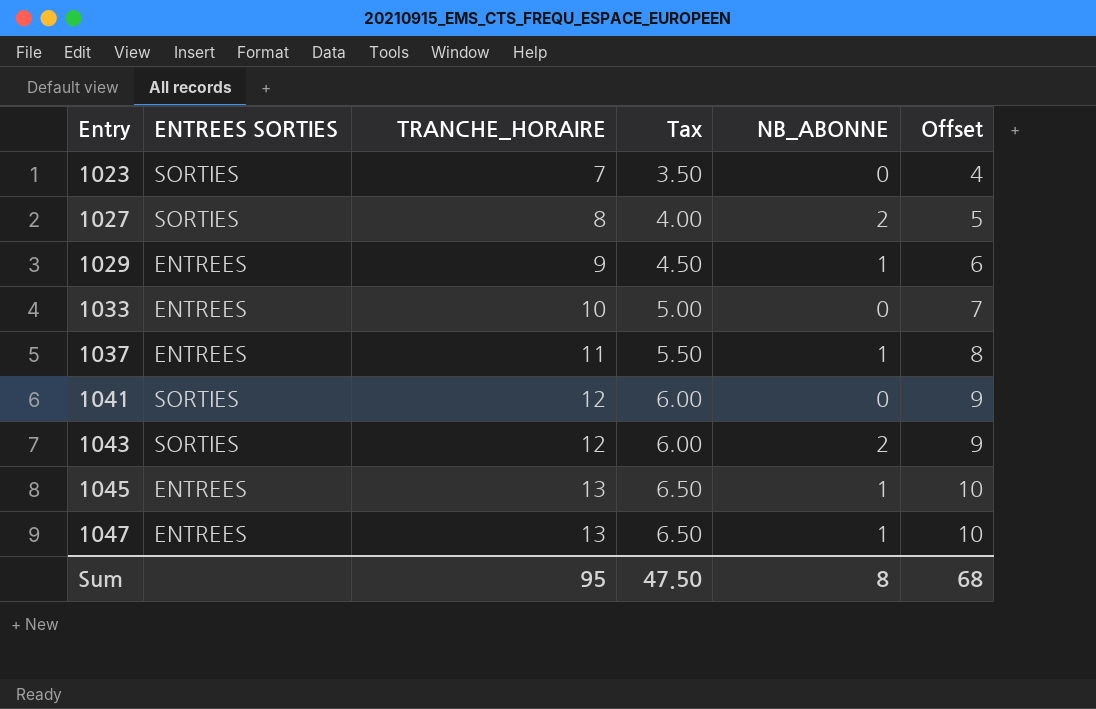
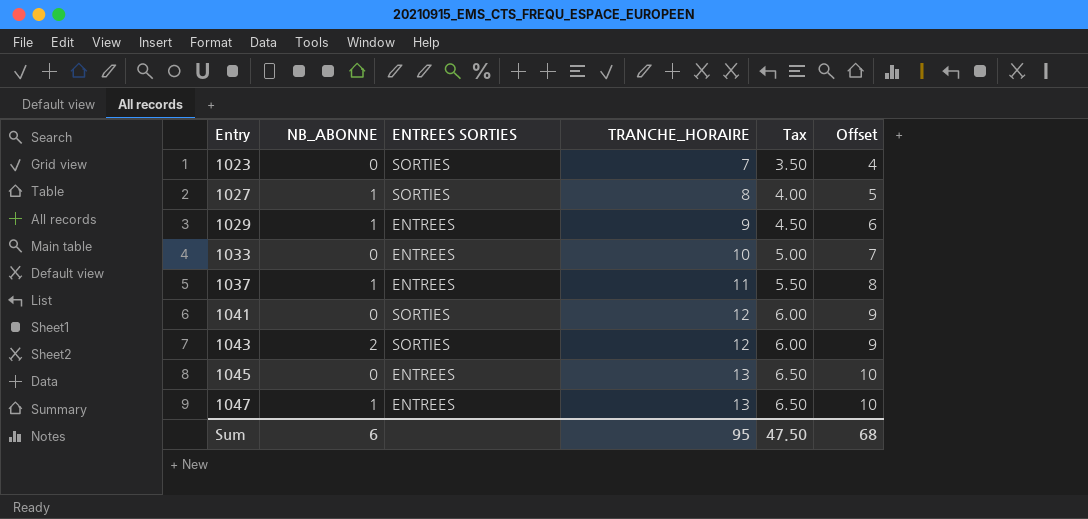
column NB_ABONNE | position: 5 -> 2
1027 | NB_ABONNE: 2 -> 1
1045 | NB_ABONNE: 1 -> 0
Sum | NB_ABONNE: 8 -> 6

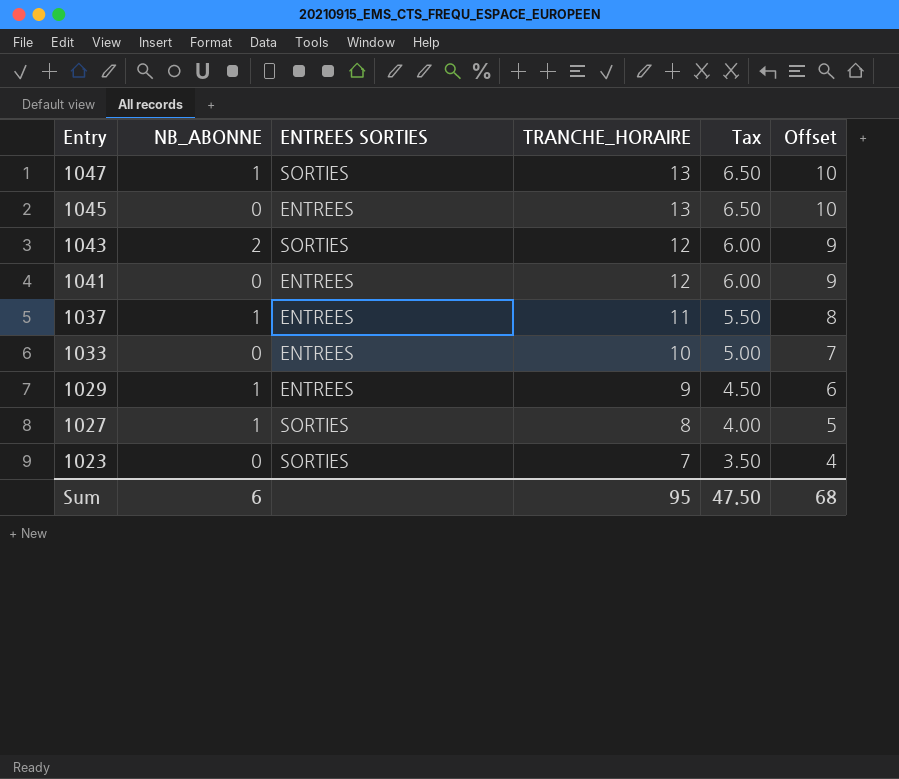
row order: Entry ascending -> Entry descending
1047 | ENTREES SORTIES: ENTREES -> SORTIES
1041 | ENTREES SORTIES: SORTIES -> ENTREES

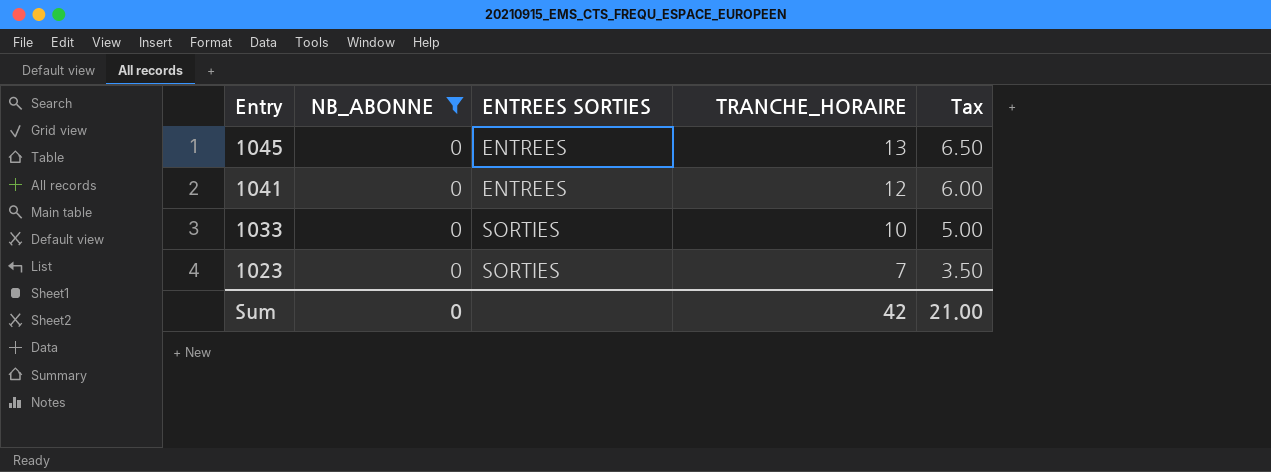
filter: none -> NB_ABONNE = 0
column Offset | formula: [TRANCHE_HORAIRE] - 3 -> none
1033 | ENTREES SORTIES: ENTREES -> SORTIES
Sum | NB_ABONNE: 6 -> 0
Sum | TRANCHE_HORAIRE: 95 -> 42
Sum | Tax: 47.50 -> 21.00

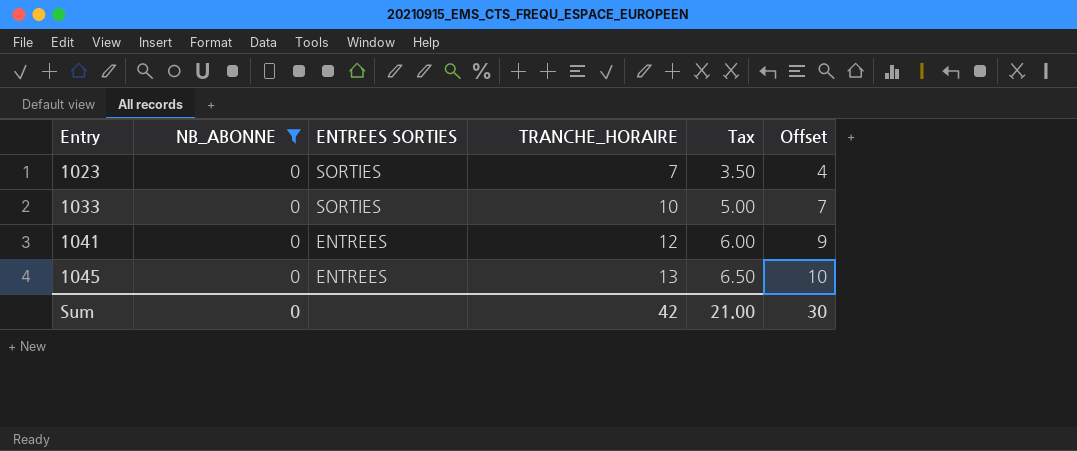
row order: Entry descending -> Entry ascending
column Offset | formula: none -> [TRANCHE_HORAIRE] - 3

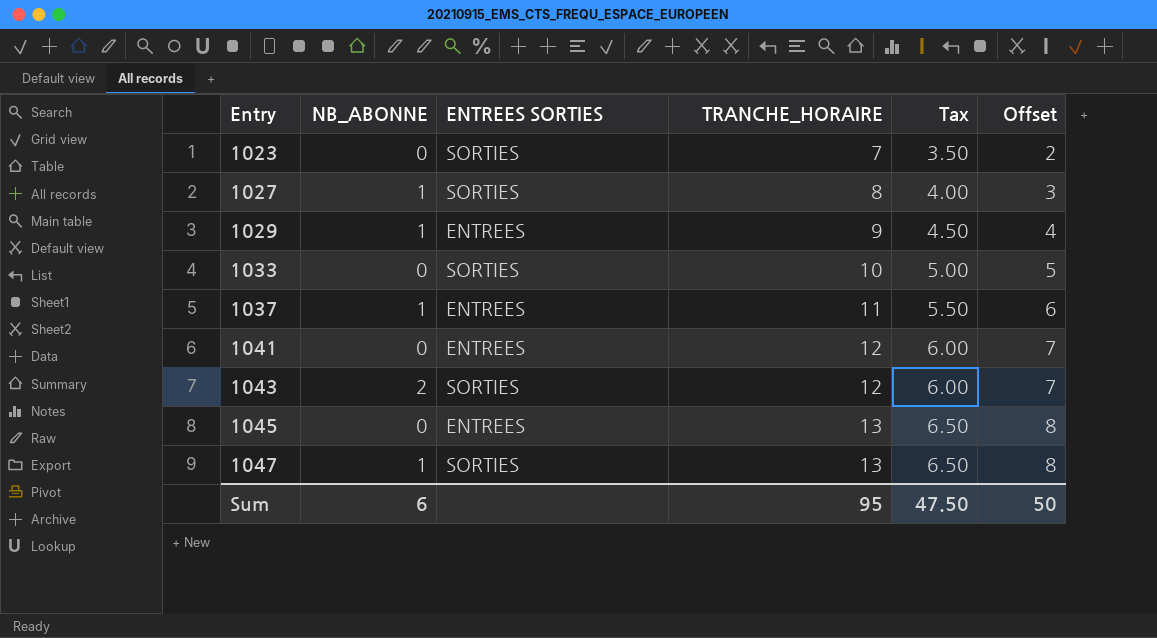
filter: NB_ABONNE = 0 -> none
column Offset | formula: [TRANCHE_HORAIRE] - 3 -> [TRANCHE_HORAIRE] - 5
Sum | NB_ABONNE: 0 -> 6
Sum | TRANCHE_HORAIRE: 42 -> 95
Sum | Tax: 21.00 -> 47.50
Sum | Offset: 30 -> 50

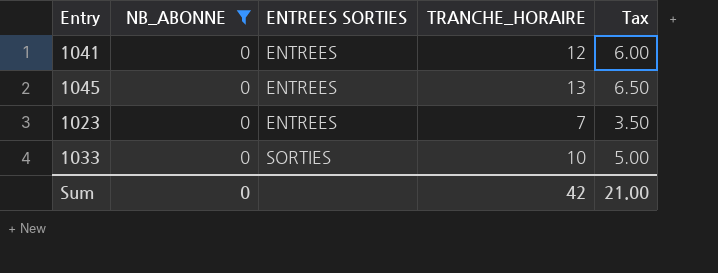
filter: none -> NB_ABONNE = 0
row order: Entry ascending -> ENTREES SORTIES ascending
column Offset | formula: [TRANCHE_HORAIRE] - 5 -> none
1023 | ENTREES SORTIES: SORTIES -> ENTREES
Sum | NB_ABONNE: 6 -> 0
Sum | TRANCHE_HORAIRE: 95 -> 42
Sum | Tax: 47.50 -> 21.00

